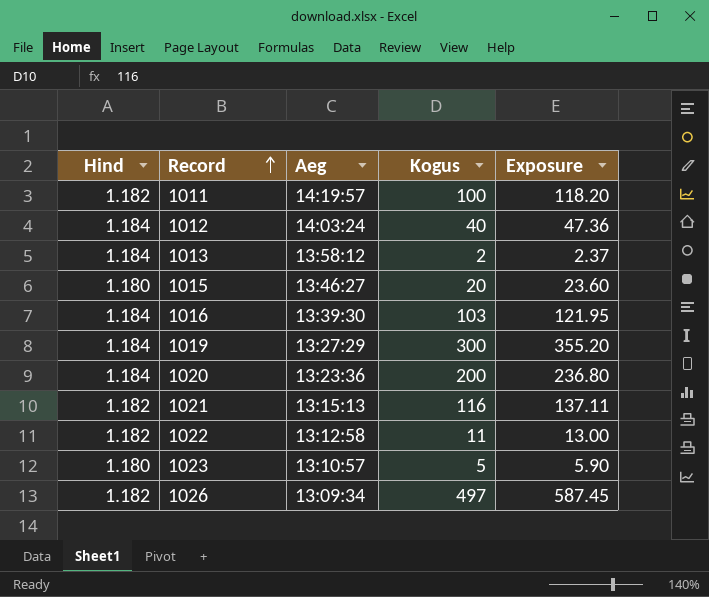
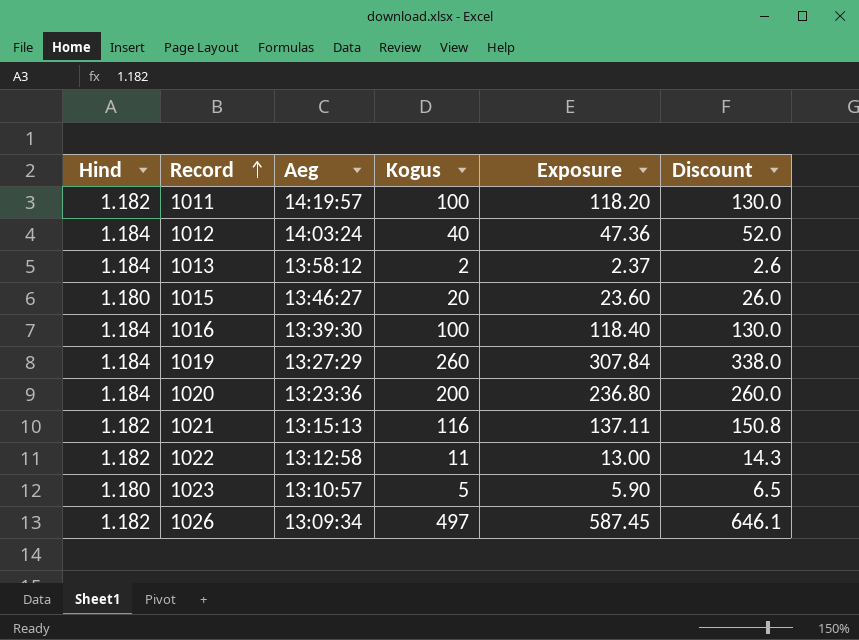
column Discount | formula: none -> [Kogus] * 1.3
1016 | Kogus: 103 -> 100
1016 | Exposure: 121.95 -> 118.40
1019 | Kogus: 300 -> 260
1019 | Exposure: 355.20 -> 307.84

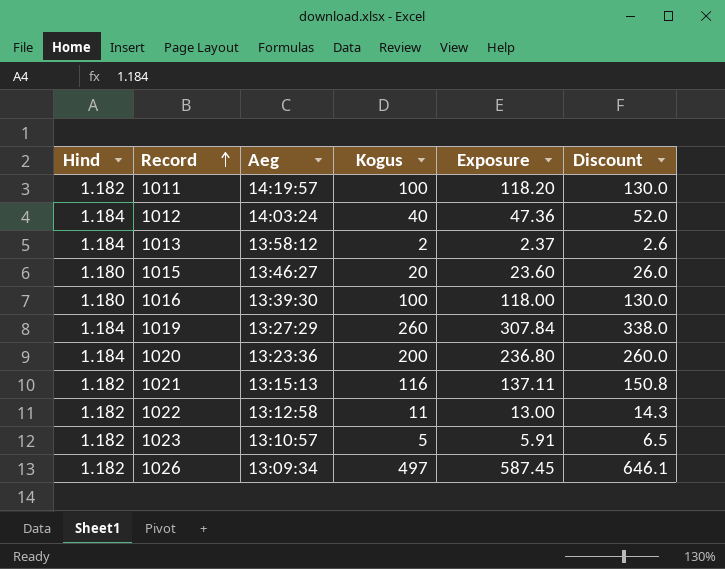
1016 | Hind: 1.184 -> 1.180
1016 | Exposure: 118.40 -> 118.00
1023 | Hind: 1.180 -> 1.182
1023 | Exposure: 5.90 -> 5.91

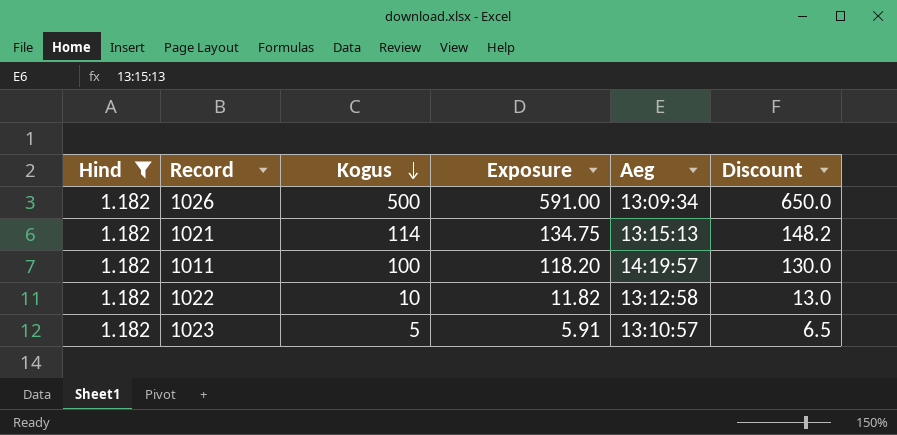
filter: none -> Hind = 1.182
row order: Record ascending -> Kogus descending
column Aeg | position: 3 -> 5
1026 | Kogus: 497 -> 500
1026 | Exposure: 587.45 -> 591.00
1026 | Discount: 646.1 -> 650.0
1021 | Kogus: 116 -> 114
1021 | Exposure: 137.11 -> 134.75
1021 | Discount: 150.8 -> 148.2
1022 | Kogus: 11 -> 10
1022 | Exposure: 13.00 -> 11.82
1022 | Discount: 14.3 -> 13.0

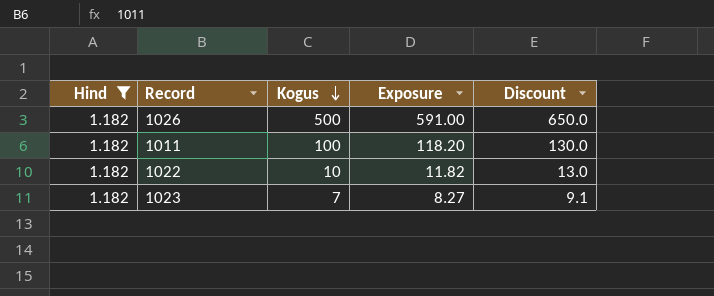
column Aeg | position: 5 -> none
row 1021: 1.182 | 114 | 134.75 | 13:15:13 | 148.2 -> none
1023 | Kogus: 5 -> 7
1023 | Exposure: 5.91 -> 8.27
1023 | Discount: 6.5 -> 9.1

